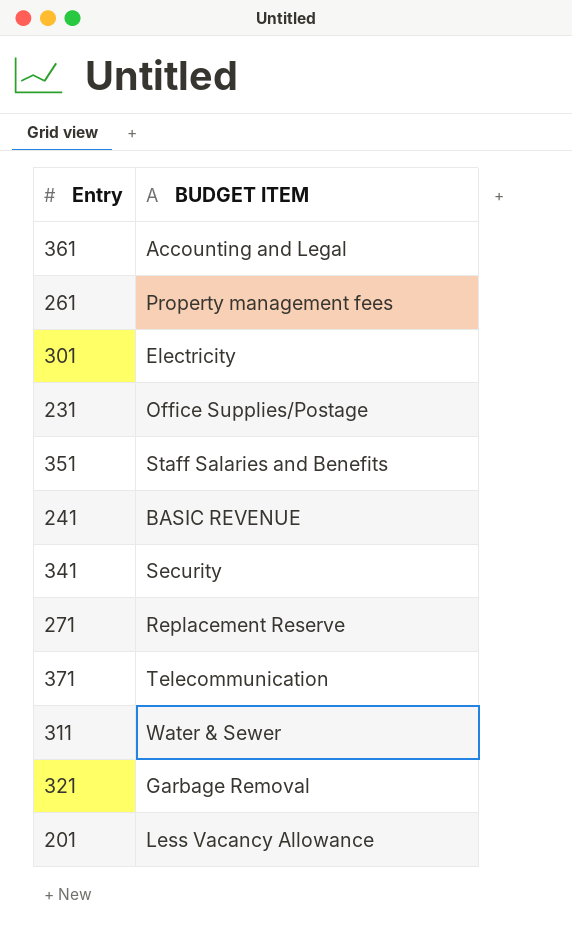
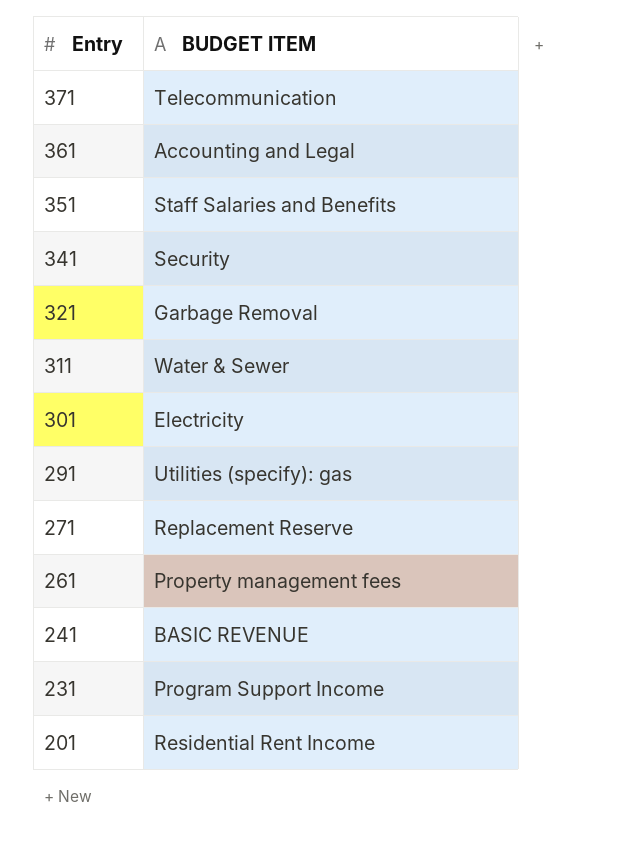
row order: none -> Entry descending
row 291: none -> Utilities (specify): gas
231 | BUDGET ITEM: Office Supplies/Postage -> Program Support Income
201 | BUDGET ITEM: Less Vacancy Allowance -> Residential Rent Income

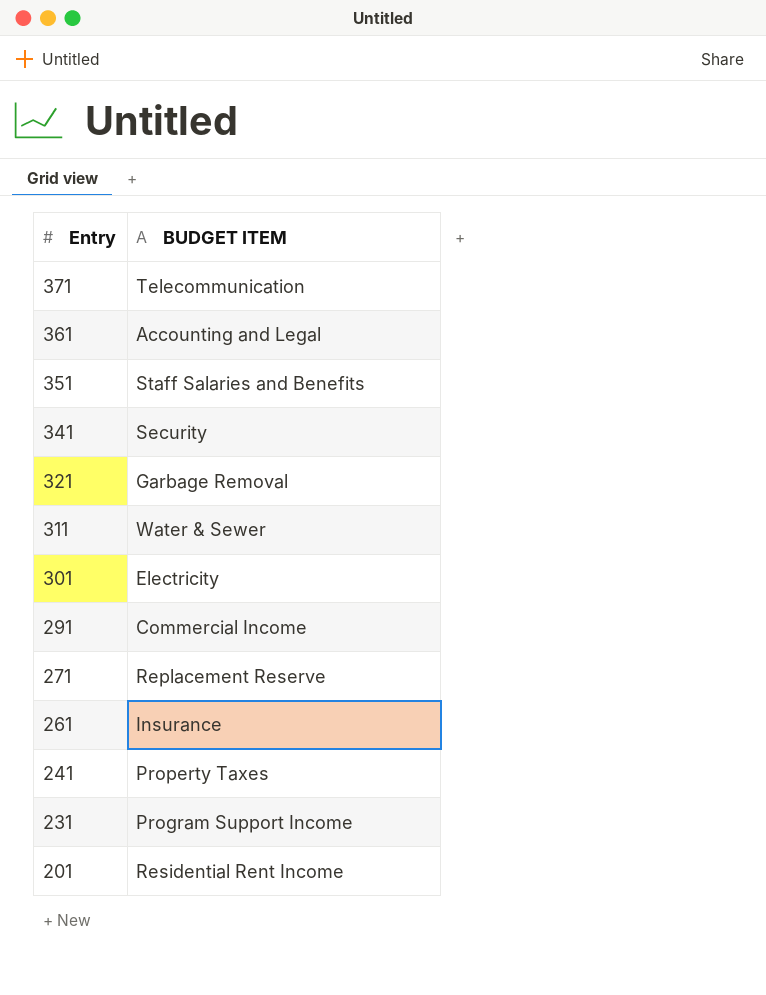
291 | BUDGET ITEM: Utilities (specify): gas -> Commercial Income
261 | BUDGET ITEM: Property management fees -> Insurance
241 | BUDGET ITEM: BASIC REVENUE -> Property Taxes

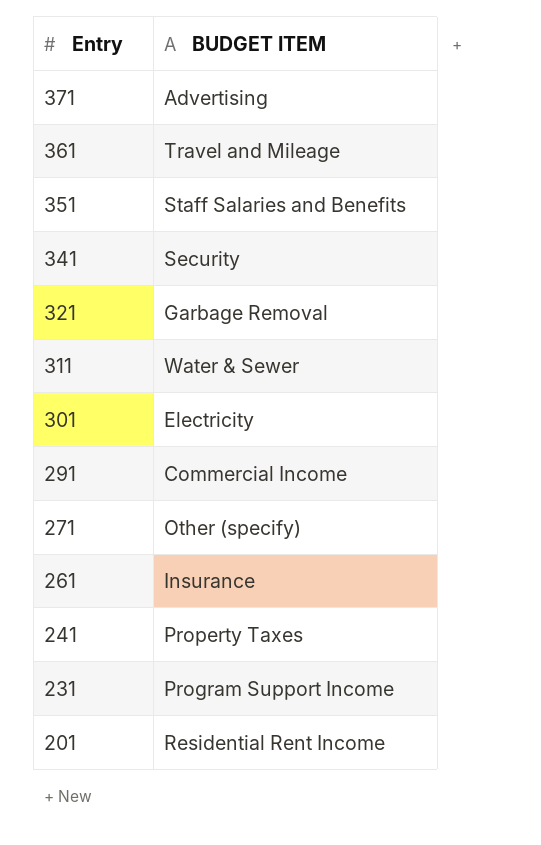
371 | BUDGET ITEM: Telecommunication -> Advertising
361 | BUDGET ITEM: Accounting and Legal -> Travel and Mileage
271 | BUDGET ITEM: Replacement Reserve -> Other (specify)

